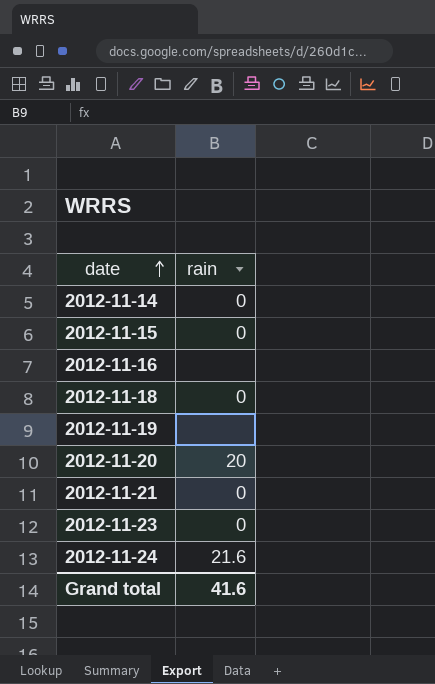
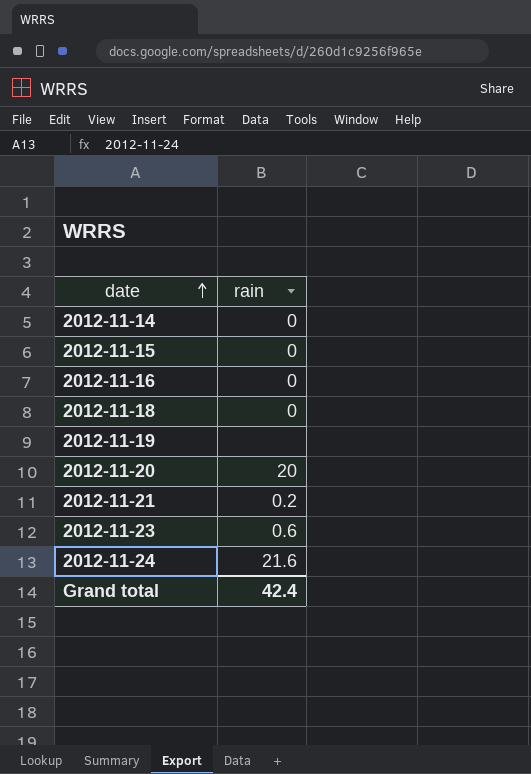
2012-11-16 | rain: none -> 0
2012-11-21 | rain: 0 -> 0.2
2012-11-23 | rain: 0 -> 0.6
Grand total | rain: 41.6 -> 42.4

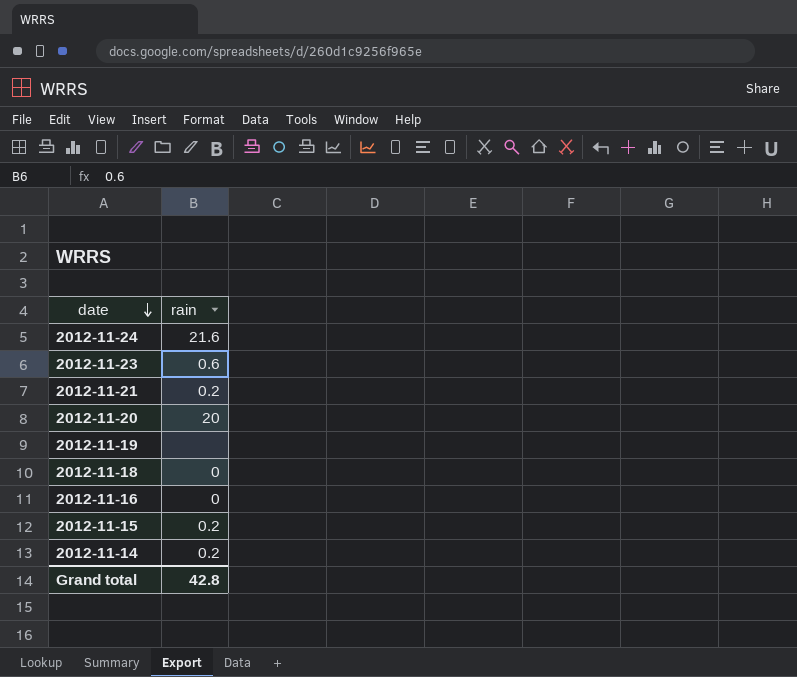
row order: date ascending -> date descending
2012-11-15 | rain: 0 -> 0.2
2012-11-14 | rain: 0 -> 0.2
Grand total | rain: 42.4 -> 42.8

